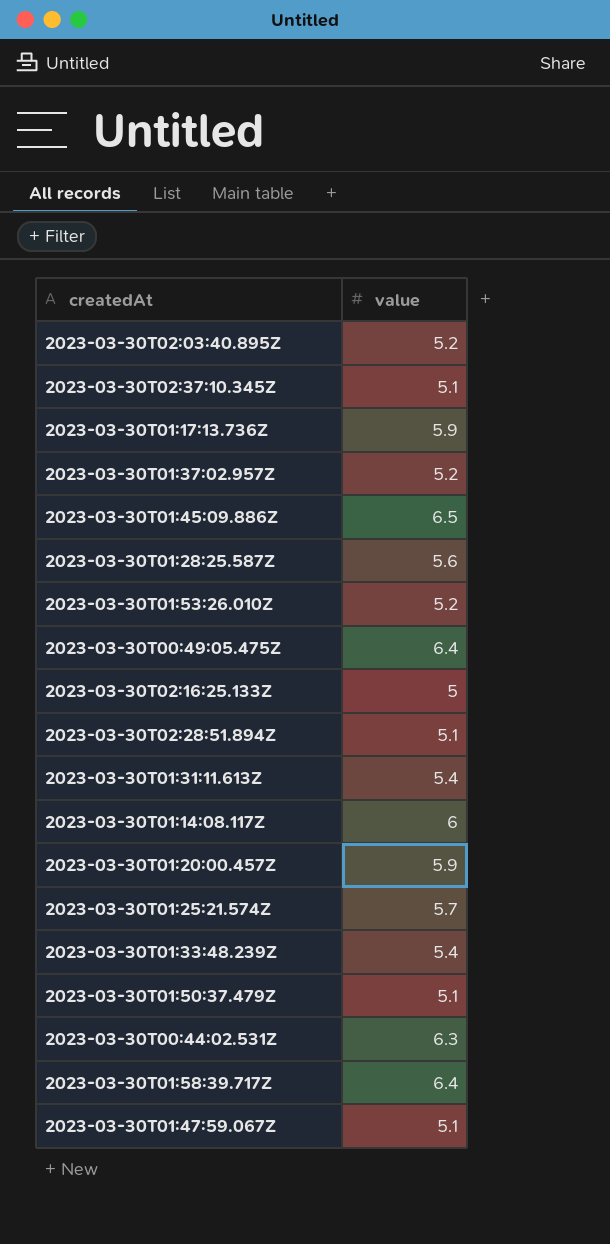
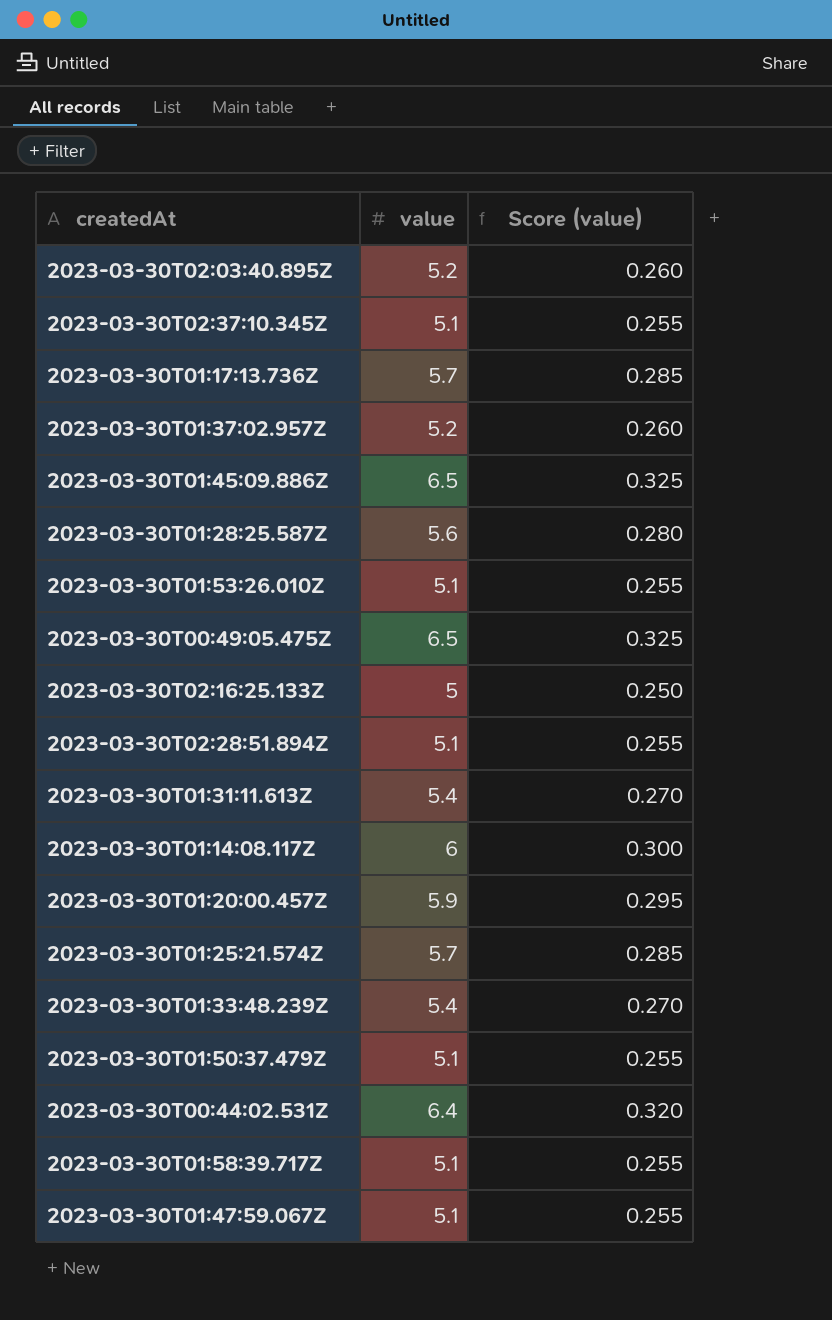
column Score (value) | formula: none -> [value] * 0.05
2023-03-30T01:17:13.736Z | value: 5.9 -> 5.7
2023-03-30T01:53:26.010Z | value: 5.2 -> 5.1
2023-03-30T00:49:05.475Z | value: 6.4 -> 6.5
2023-03-30T00:44:02.531Z | value: 6.3 -> 6.4
2023-03-30T01:58:39.717Z | value: 6.4 -> 5.1

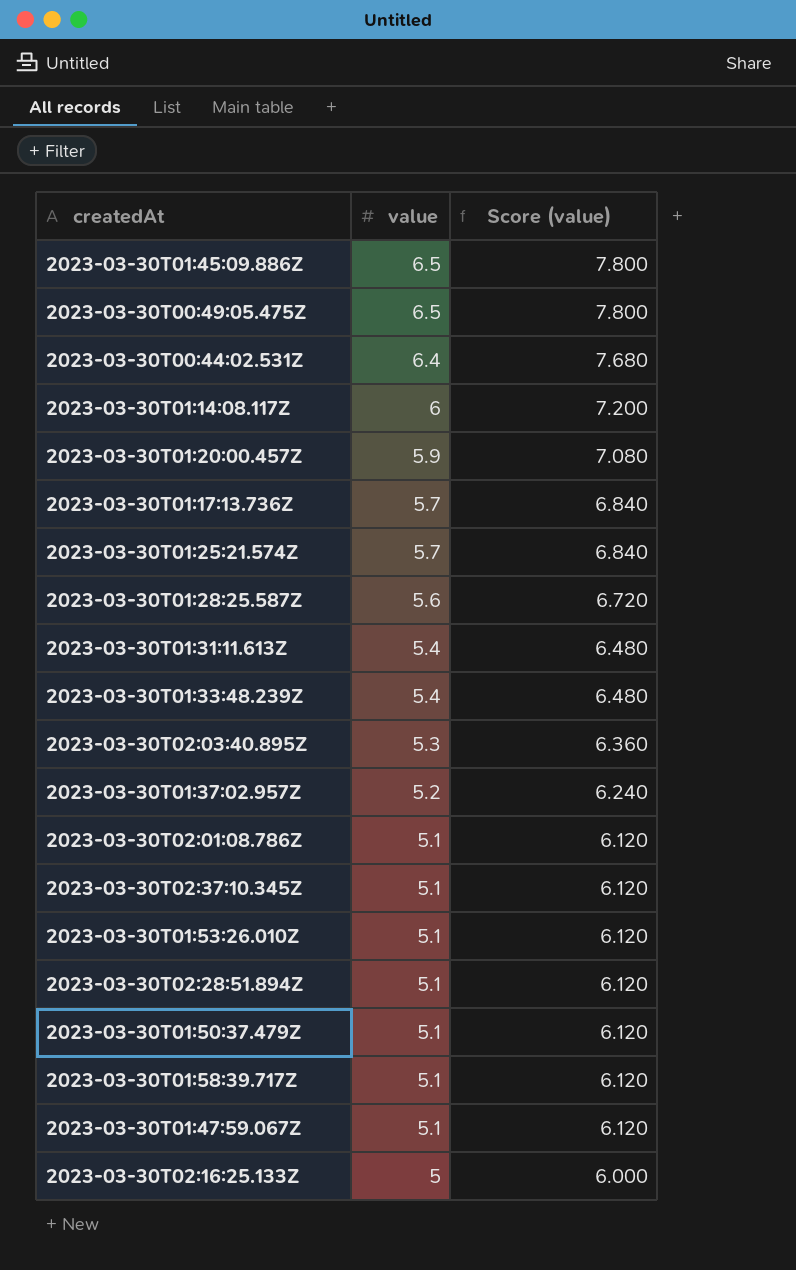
row order: none -> value descending
column Score (value) | formula: [value] * 0.05 -> [value] * 1.2
2023-03-30T02:03:40.895Z | value: 5.2 -> 5.3
row 2023-03-30T02:01:08.786Z: none -> 5.1 | 6.120

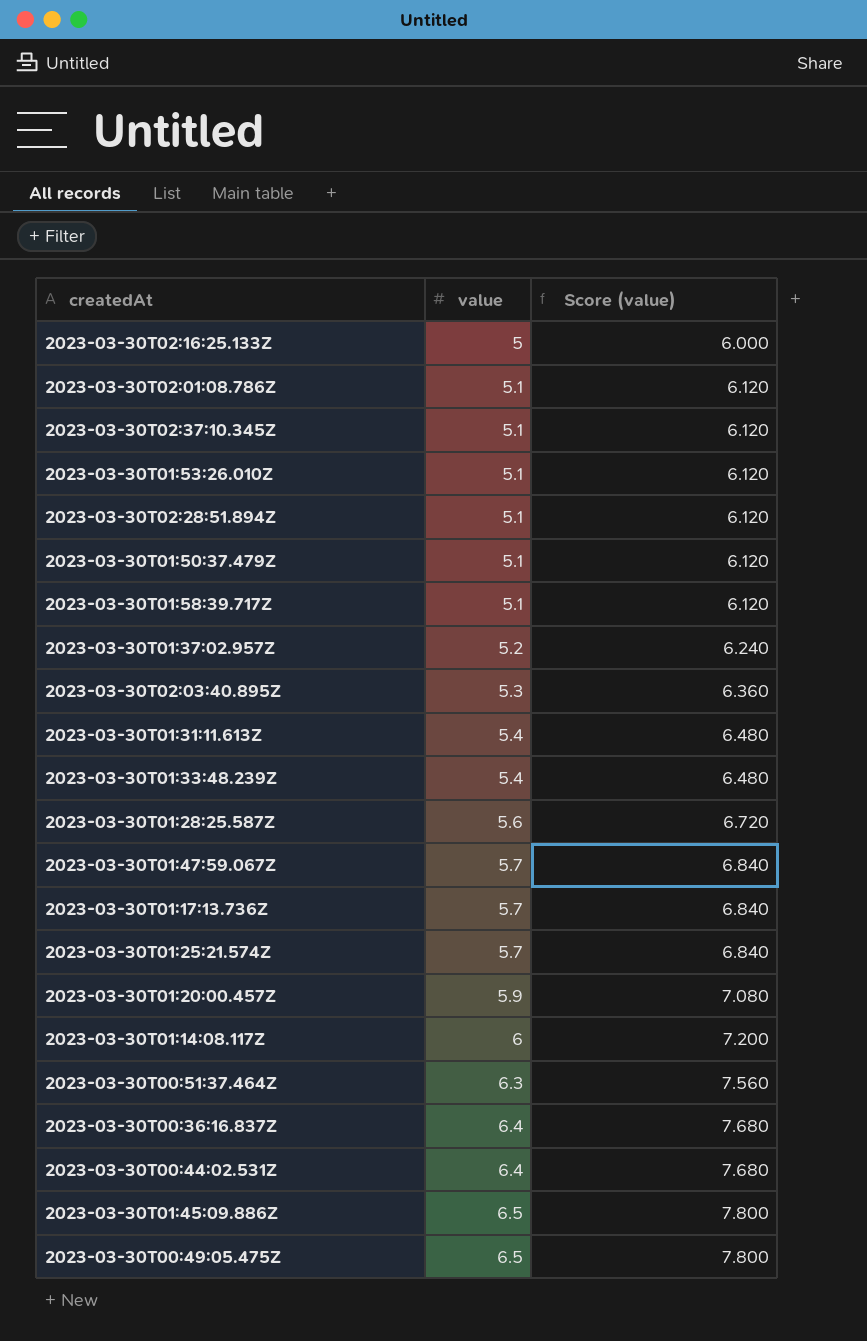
row order: value descending -> value ascending
2023-03-30T01:47:59.067Z | value: 5.1 -> 5.7
2023-03-30T01:47:59.067Z | Score (value): 6.120 -> 6.840
row 2023-03-30T00:51:37.464Z: none -> 6.3 | 7.560
row 2023-03-30T00:36:16.837Z: none -> 6.4 | 7.680

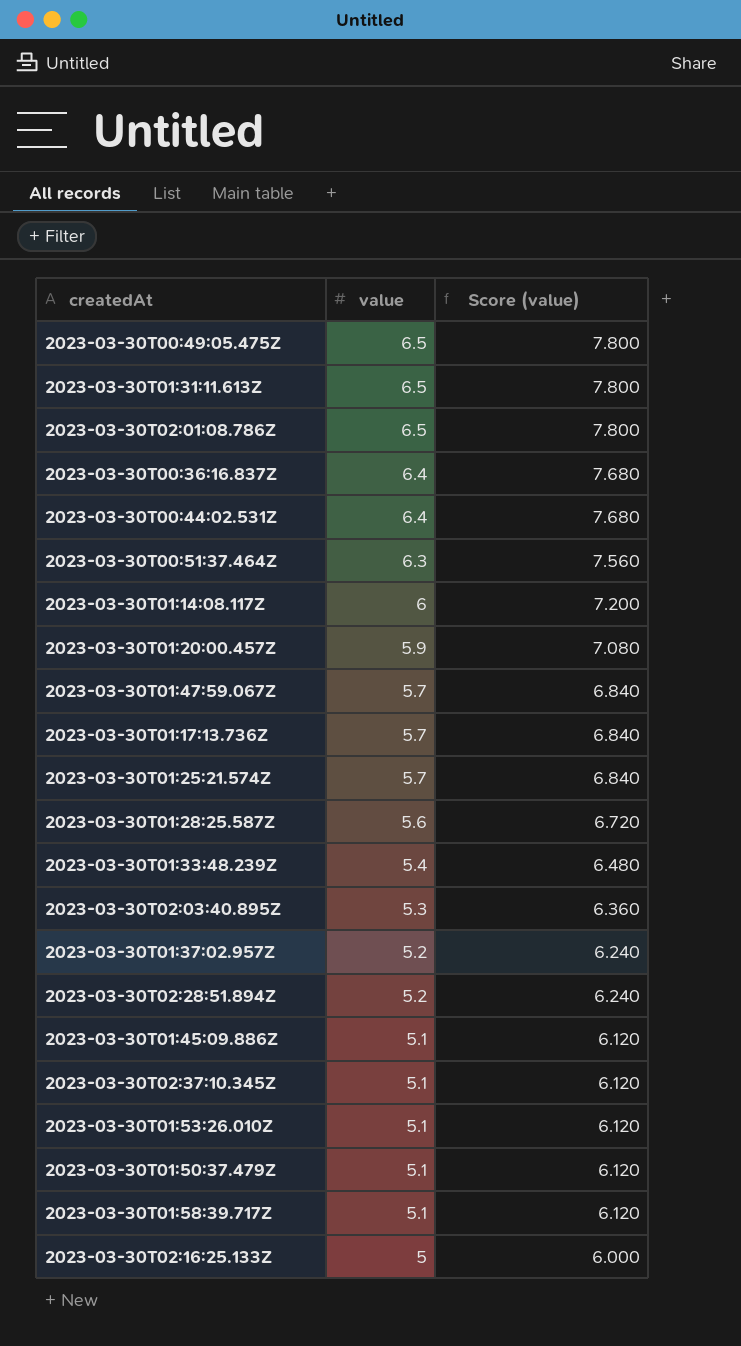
row order: value ascending -> value descending
2023-03-30T01:31:11.613Z | value: 5.4 -> 6.5
2023-03-30T01:31:11.613Z | Score (value): 6.480 -> 7.800
2023-03-30T02:01:08.786Z | value: 5.1 -> 6.5
2023-03-30T02:01:08.786Z | Score (value): 6.120 -> 7.800
2023-03-30T02:28:51.894Z | value: 5.1 -> 5.2
2023-03-30T02:28:51.894Z | Score (value): 6.120 -> 6.240
2023-03-30T01:45:09.886Z | value: 6.5 -> 5.1
2023-03-30T01:45:09.886Z | Score (value): 7.800 -> 6.120

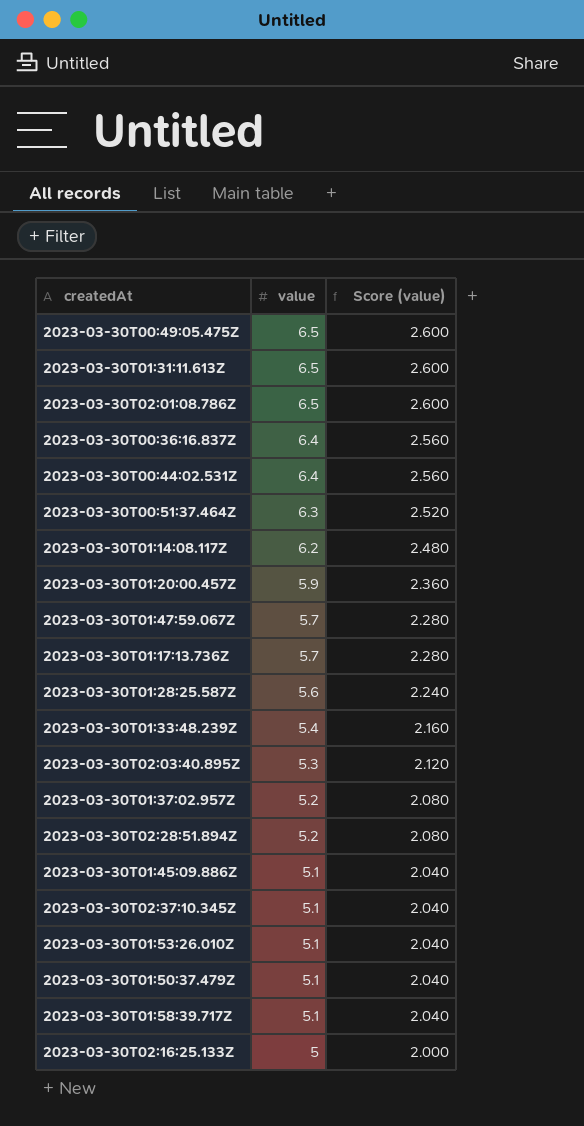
column Score (value) | formula: [value] * 1.2 -> [value] * 0.4
row 2023-03-30T01:25:21.574Z: 5.7 | 6.840 -> none
2023-03-30T01:14:08.117Z | value: 6 -> 6.2

